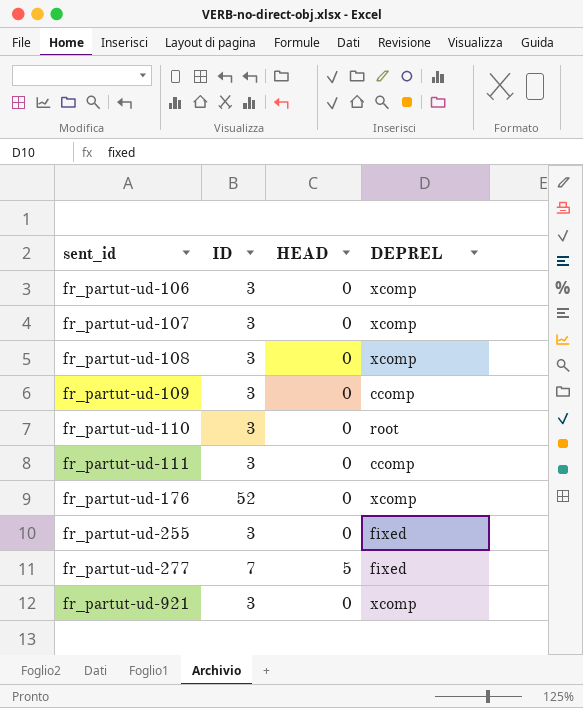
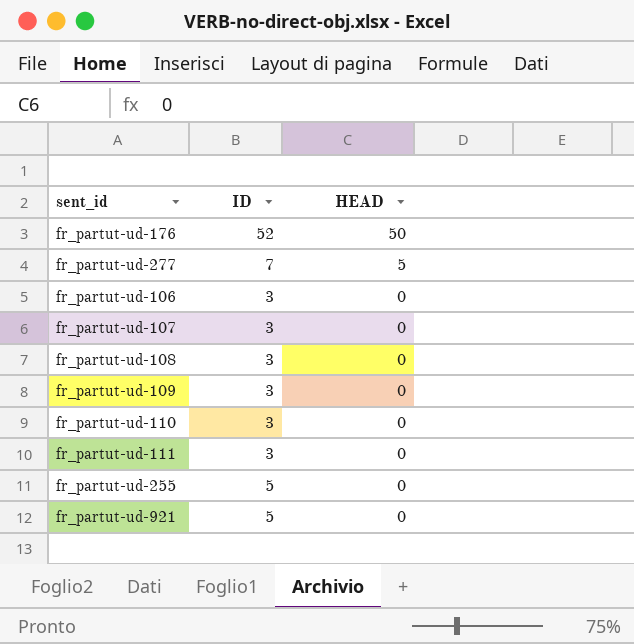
row order: sent_id ascending -> HEAD descending
column DEPREL | position: 4 -> none
fr_partut-ud-176 | HEAD: 0 -> 50
fr_partut-ud-255 | ID: 3 -> 5
fr_partut-ud-921 | ID: 3 -> 5

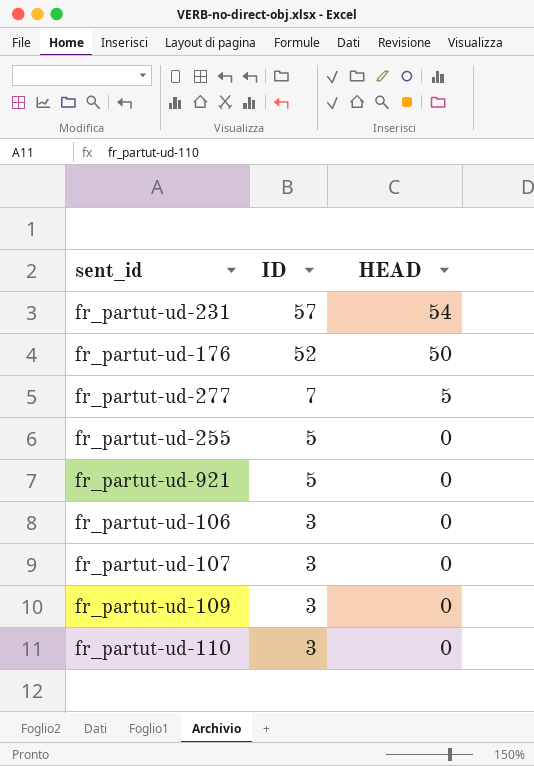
row order: HEAD descending -> ID descending
row fr_partut-ud-108: 3 | 0 -> none
row fr_partut-ud-111: 3 | 0 -> none
row fr_partut-ud-231: none -> 57 | 54

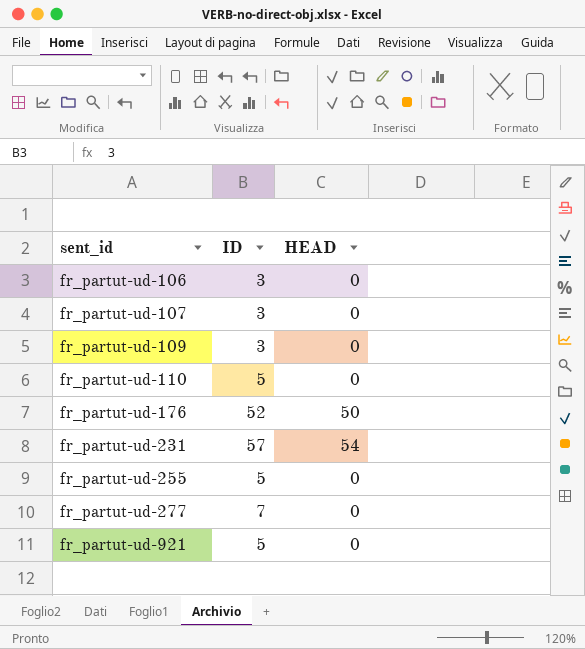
row order: ID descending -> sent_id ascending
fr_partut-ud-110 | ID: 3 -> 5
fr_partut-ud-277 | HEAD: 5 -> 0

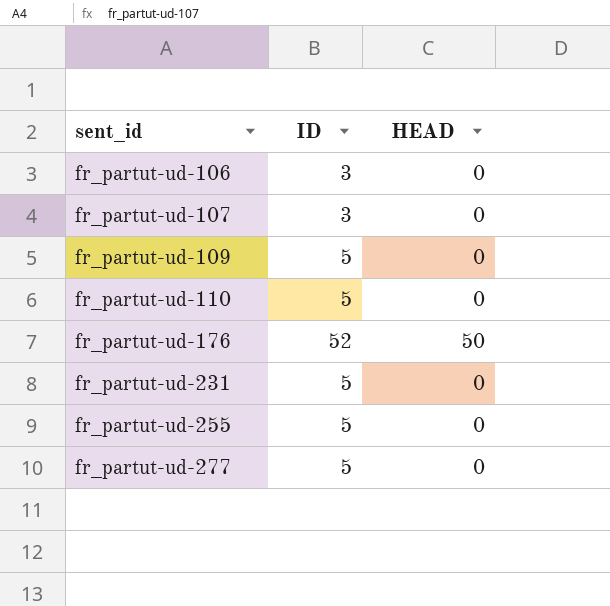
row fr_partut-ud-921: 5 | 0 -> none
fr_partut-ud-109 | ID: 3 -> 5
fr_partut-ud-231 | ID: 57 -> 5
fr_partut-ud-231 | HEAD: 54 -> 0
fr_partut-ud-277 | ID: 7 -> 5

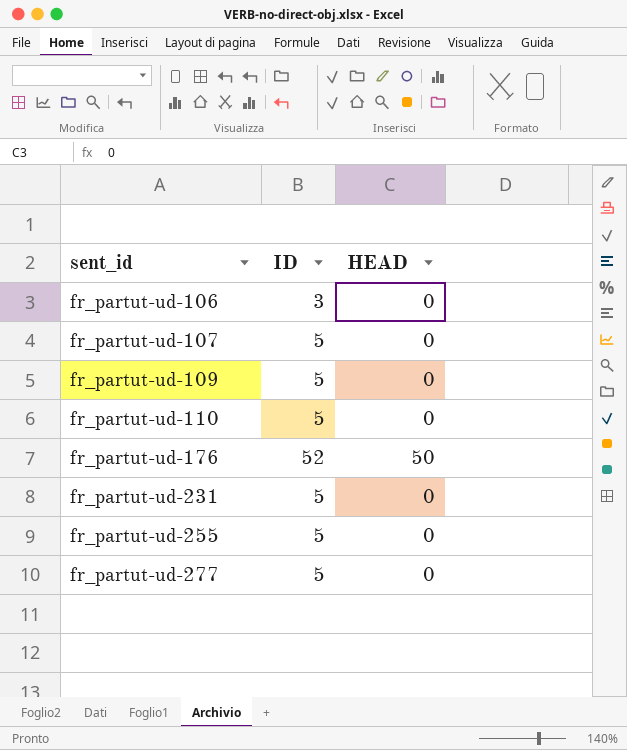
fr_partut-ud-107 | ID: 3 -> 5

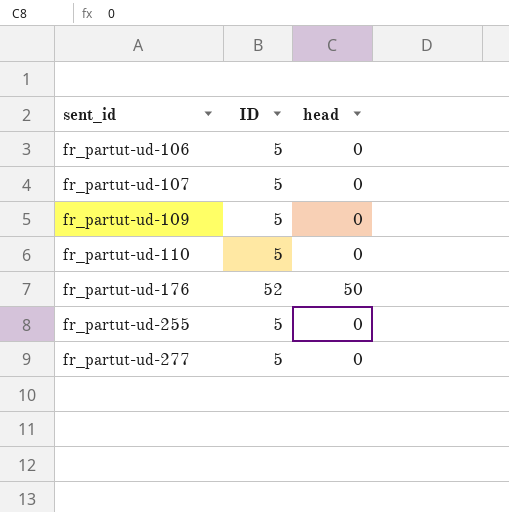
column name: HEAD -> head
row fr_partut-ud-231: 5 | 0 -> none
fr_partut-ud-106 | ID: 3 -> 5

